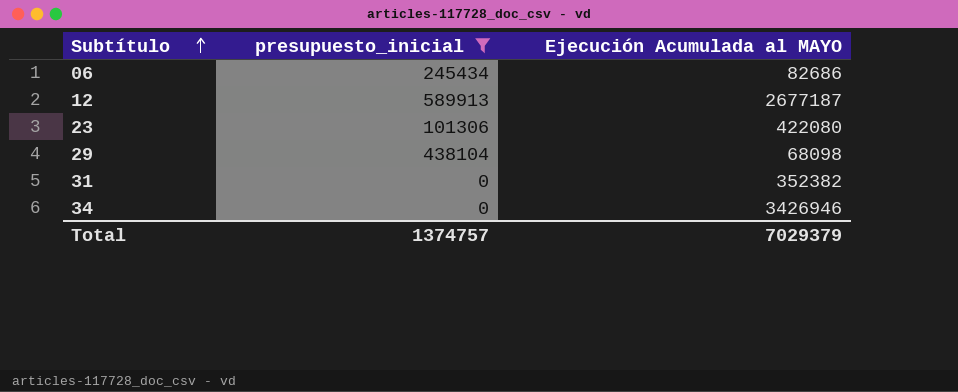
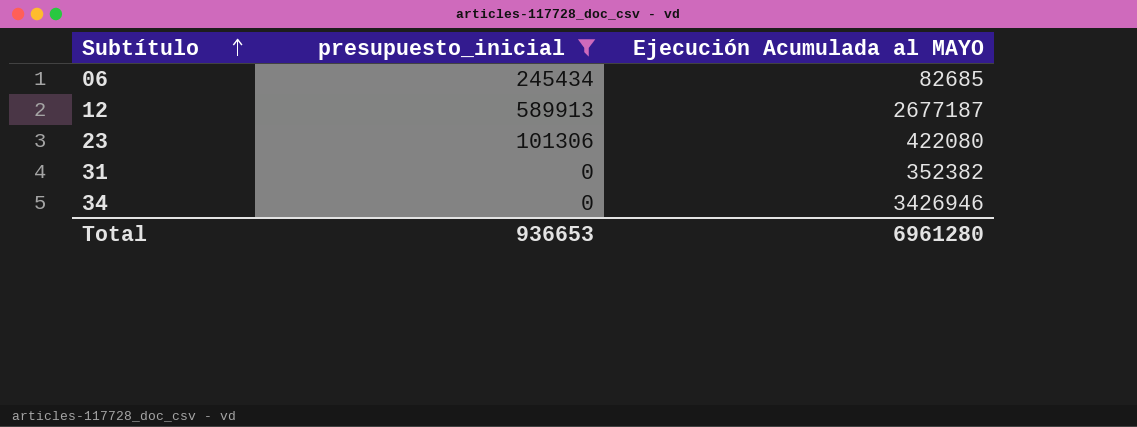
row 29: 438104 | 68098 -> none
06 | Ejecución Acumulada al MAYO: 82686 -> 82685
Total | presupuesto_inicial: 1374757 -> 936653
Total | Ejecución Acumulada al MAYO: 7029379 -> 6961280

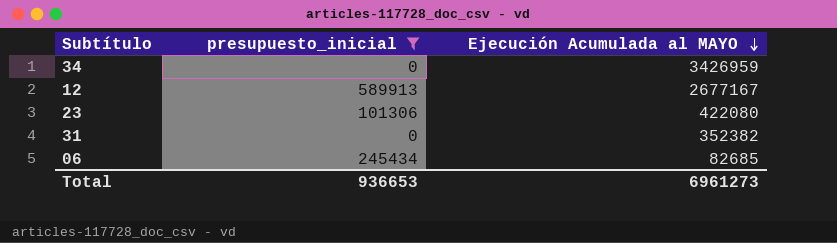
row order: Subtítulo ascending -> Ejecución Acumulada al MAYO descending
34 | Ejecución Acumulada al MAYO: 3426946 -> 3426959
12 | Ejecución Acumulada al MAYO: 2677187 -> 2677167
Total | Ejecución Acumulada al MAYO: 6961280 -> 6961273

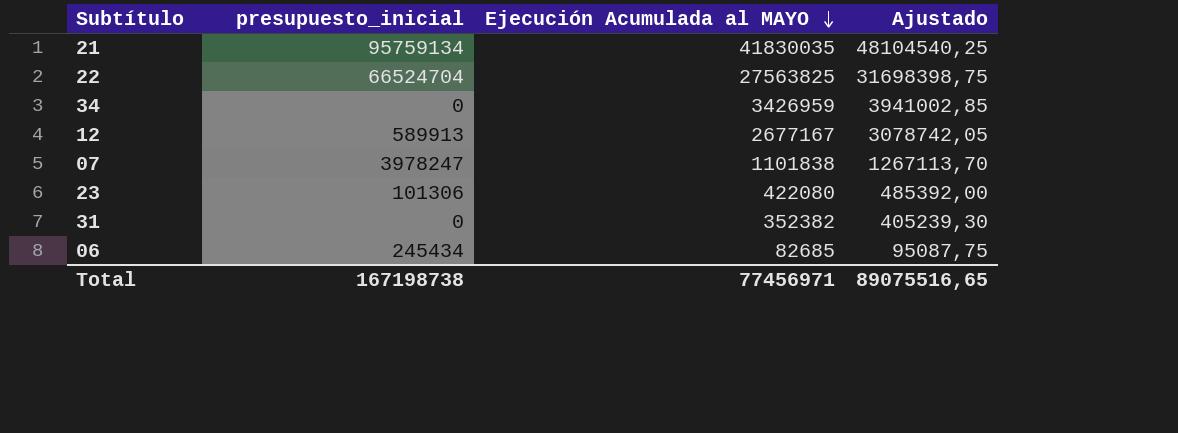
filter: presupuesto_inicial <= 589913 -> none
column Ajustado | formula: none -> [Ejecución Acumulada al MAYO] * 1,15
Total | presupuesto_inicial: 936653 -> 167198738
Total | Ejecución Acumulada al MAYO: 6961273 -> 77456971

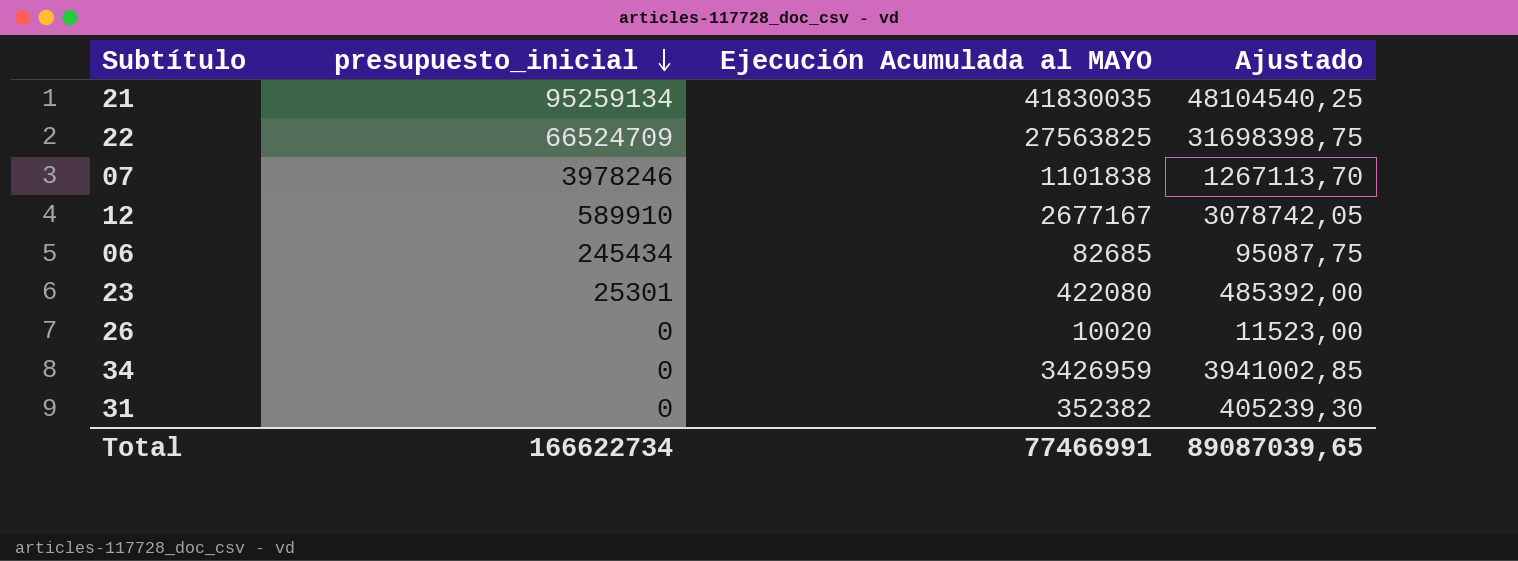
row order: Ejecución Acumulada al MAYO descending -> presupuesto_inicial descending
21 | presupuesto_inicial: 95759134 -> 95259134
22 | presupuesto_inicial: 66524704 -> 66524709
07 | presupuesto_inicial: 3978247 -> 3978246
12 | presupuesto_inicial: 589913 -> 589910
23 | presupuesto_inicial: 101306 -> 25301
row 26: none -> 0 | 10020 | 11523,00
Total | presupuesto_inicial: 167198738 -> 166622734
Total | Ejecución Acumulada al MAYO: 77456971 -> 77466991
Total | Ajustado: 89075516,65 -> 89087039,65

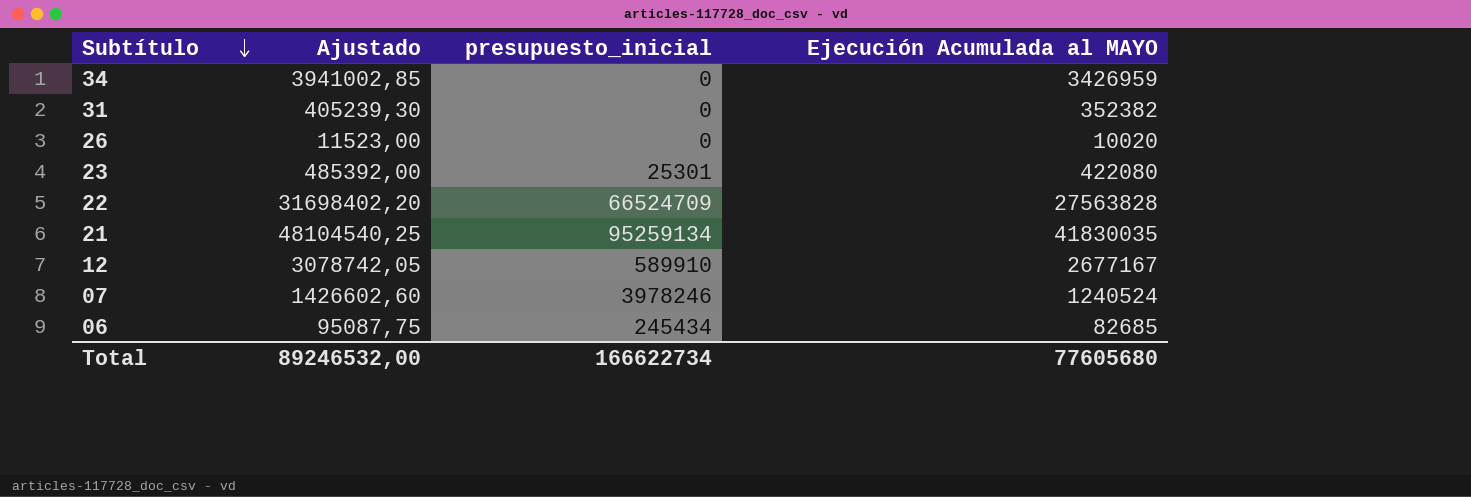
row order: presupuesto_inicial descending -> Subtítulo descending
column Ajustado | position: 4 -> 2
22 | Ajustado: 31698398,75 -> 31698402,20
22 | Ejecución Acumulada al MAYO: 27563825 -> 27563828
07 | Ajustado: 1267113,70 -> 1426602,60
07 | Ejecución Acumulada al MAYO: 1101838 -> 1240524
Total | Ajustado: 89087039,65 -> 89246532,00
Total | Ejecución Acumulada al MAYO: 77466991 -> 77605680

